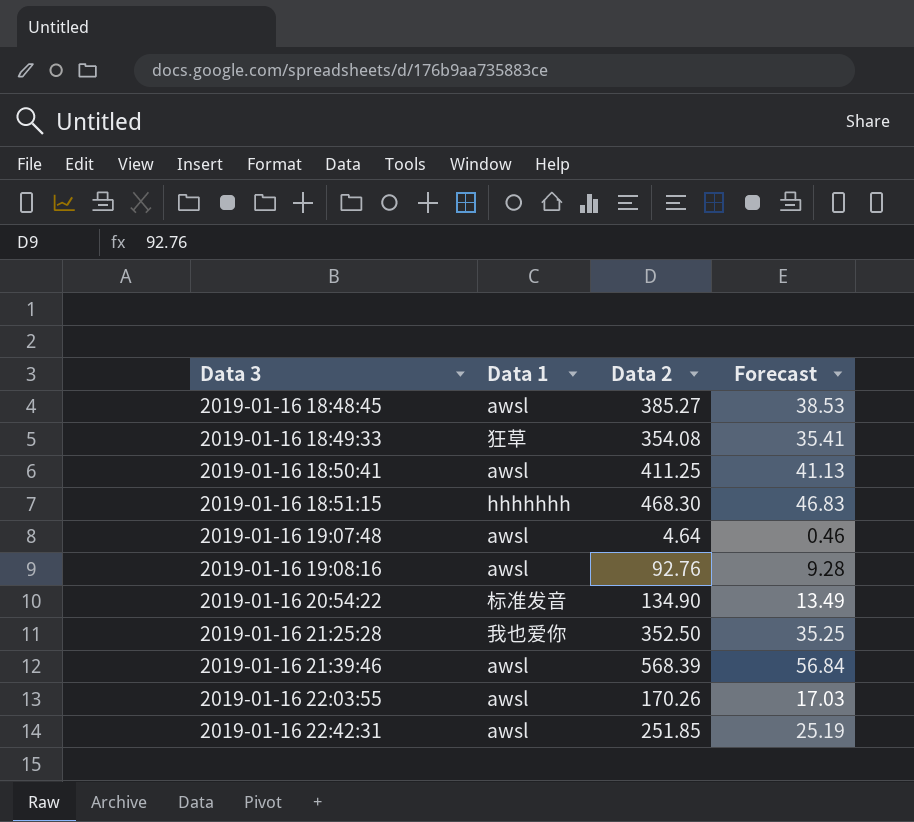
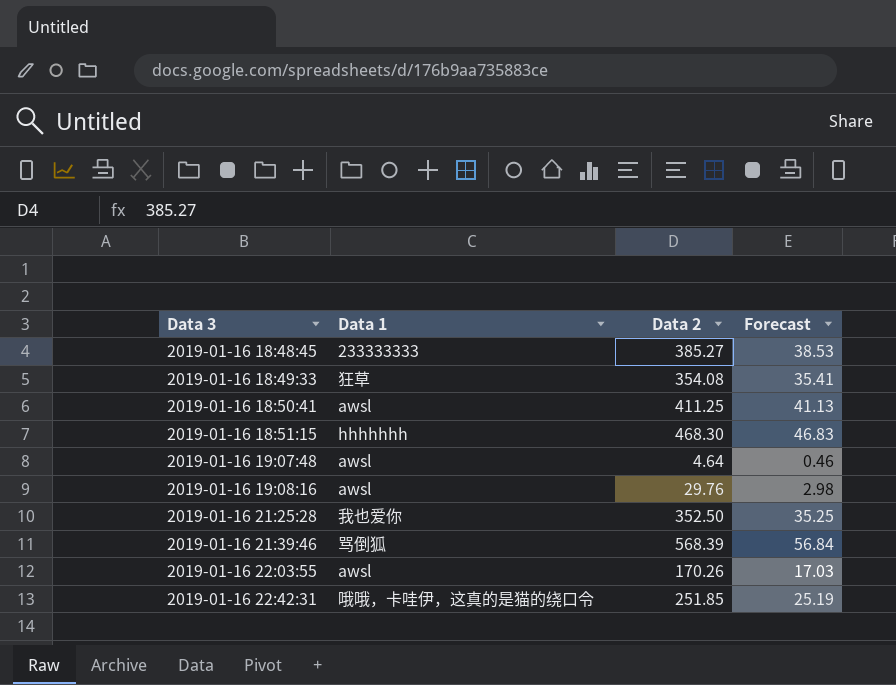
row 2019-01-16 20:54:22: 标准发音 | 134.90 | 13.49 -> none
2019-01-16 18:48:45 | Data 1: awsl -> 233333333
2019-01-16 19:08:16 | Data 2: 92.76 -> 29.76
2019-01-16 19:08:16 | Forecast: 9.28 -> 2.98
2019-01-16 21:39:46 | Data 1: awsl -> 骂倒狐
2019-01-16 22:42:31 | Data 1: awsl -> 哦哦，卡哇伊，这真的是猫的绕口令

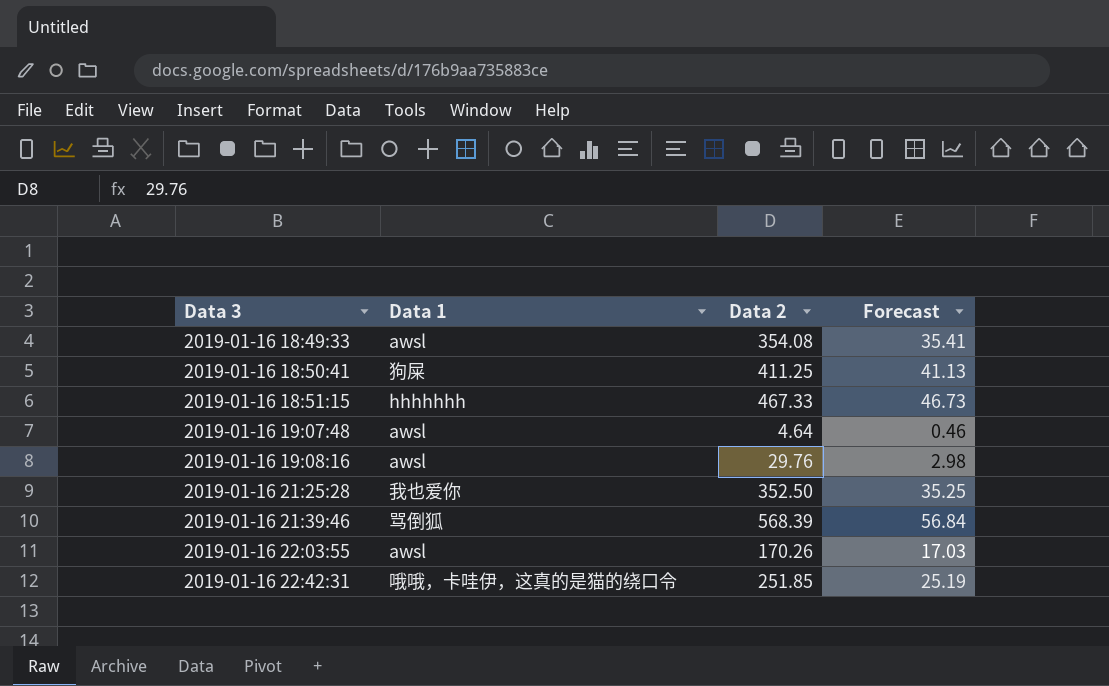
row 2019-01-16 18:48:45: 233333333 | 385.27 | 38.53 -> none
2019-01-16 18:49:33 | Data 1: 狂草 -> awsl
2019-01-16 18:50:41 | Data 1: awsl -> 狗屎
2019-01-16 18:51:15 | Data 2: 468.30 -> 467.33
2019-01-16 18:51:15 | Forecast: 46.83 -> 46.73

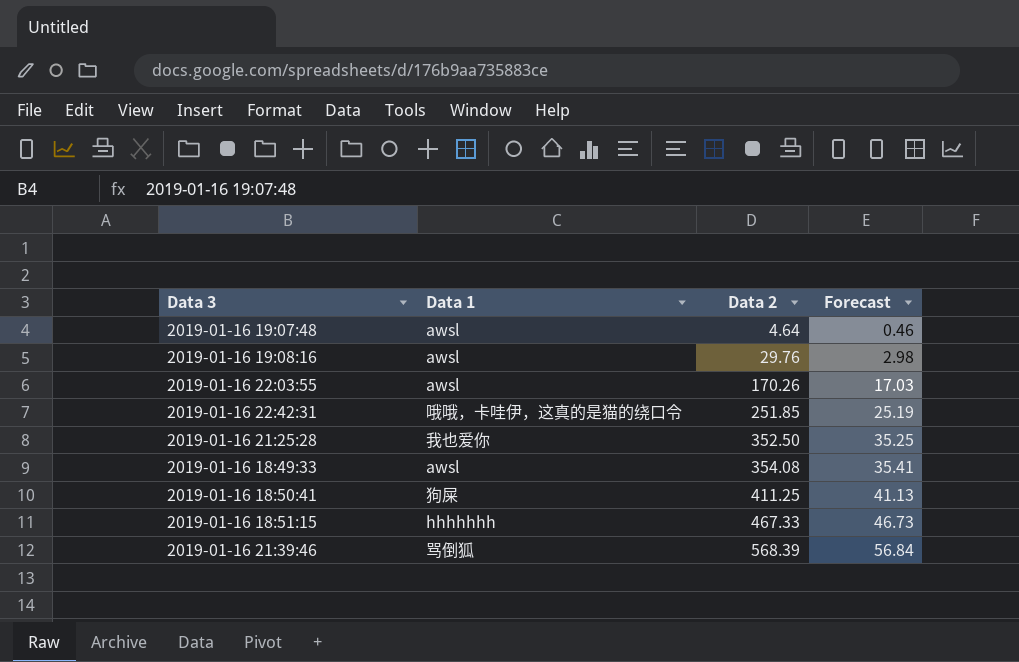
row order: Data 3 ascending -> Data 2 ascending

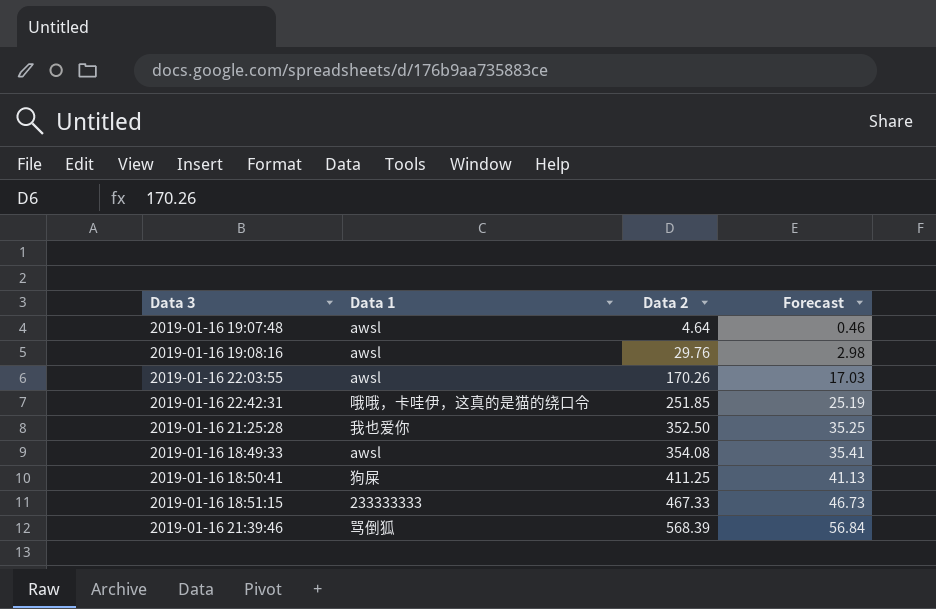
2019-01-16 18:51:15 | Data 1: hhhhhhh -> 233333333

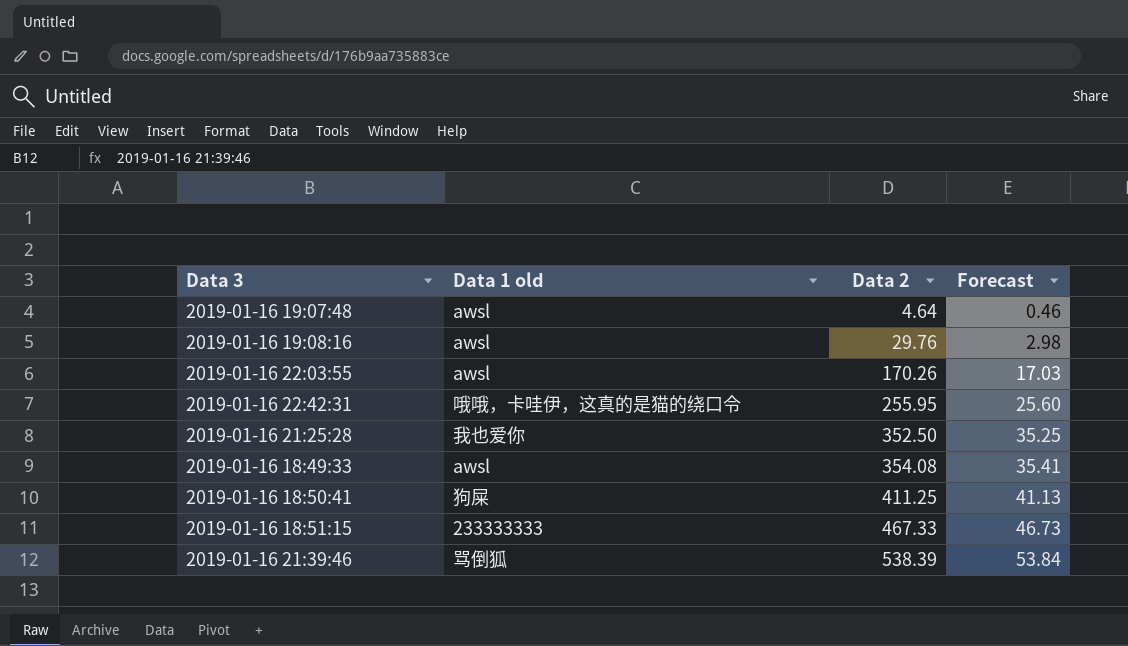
column name: Data 1 -> Data 1 old
2019-01-16 22:42:31 | Data 2: 251.85 -> 255.95
2019-01-16 22:42:31 | Forecast: 25.19 -> 25.60
2019-01-16 21:39:46 | Data 2: 568.39 -> 538.39
2019-01-16 21:39:46 | Forecast: 56.84 -> 53.84

